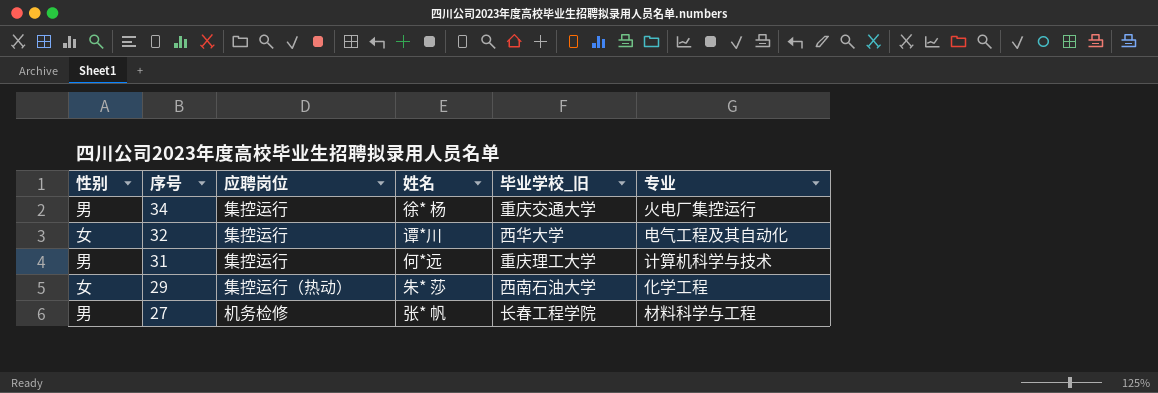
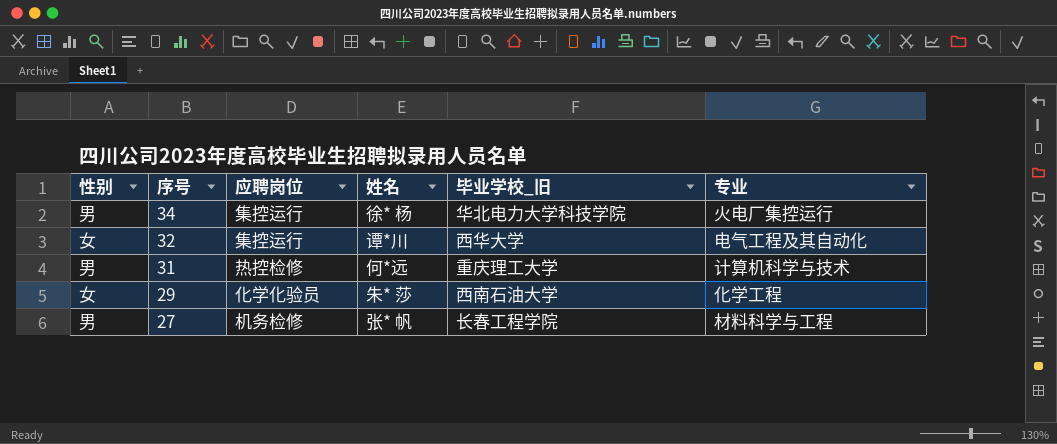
34 | 毕业学校_旧: 重庆交通大学 -> 华北电力大学科技学院
31 | 应聘岗位: 集控运行 -> 热控检修
29 | 应聘岗位: 集控运行（热动） -> 化学化验员

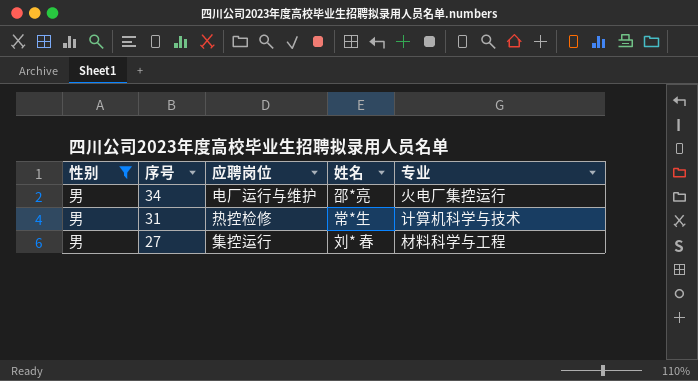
filter: none -> 性别 = 男
column 毕业学校_旧 | position: 5 -> none
34 | 应聘岗位: 集控运行 -> 电厂运行与维护
34 | 姓名: 徐* 杨 -> 邵*亮
31 | 姓名: 何*远 -> 常*生
27 | 应聘岗位: 机务检修 -> 集控运行
27 | 姓名: 张* 帆 -> 刘* 春

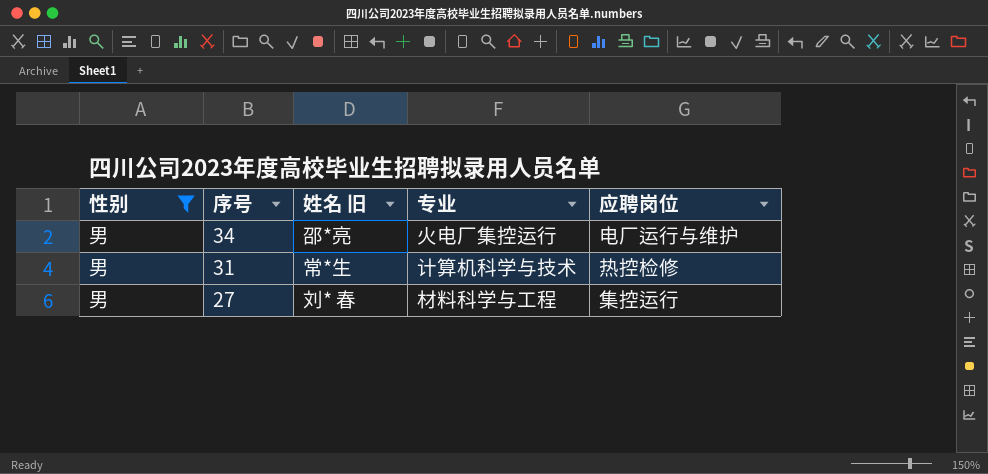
column name: 姓名 -> 姓名 旧
column 应聘岗位 | position: 3 -> 5

